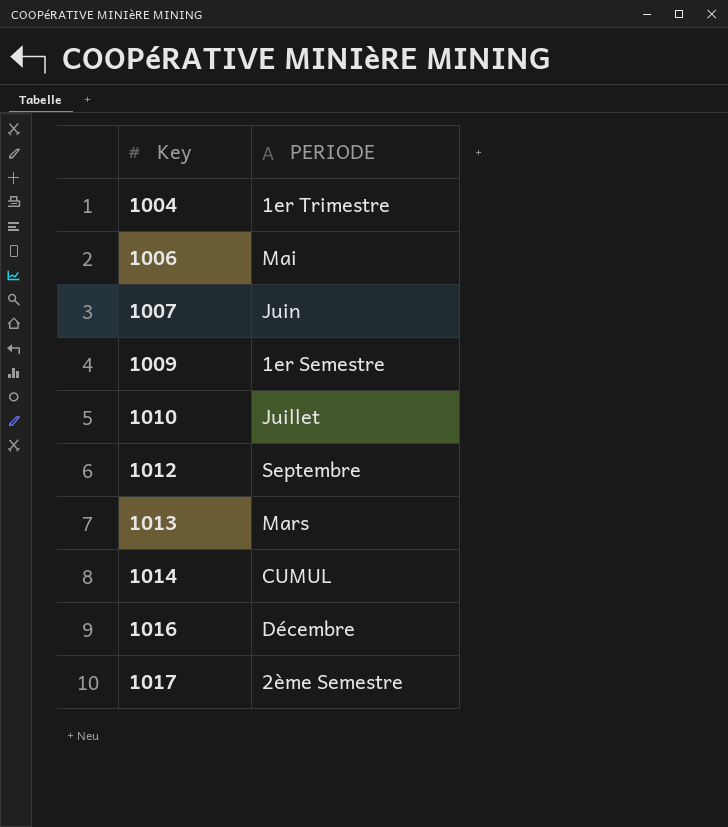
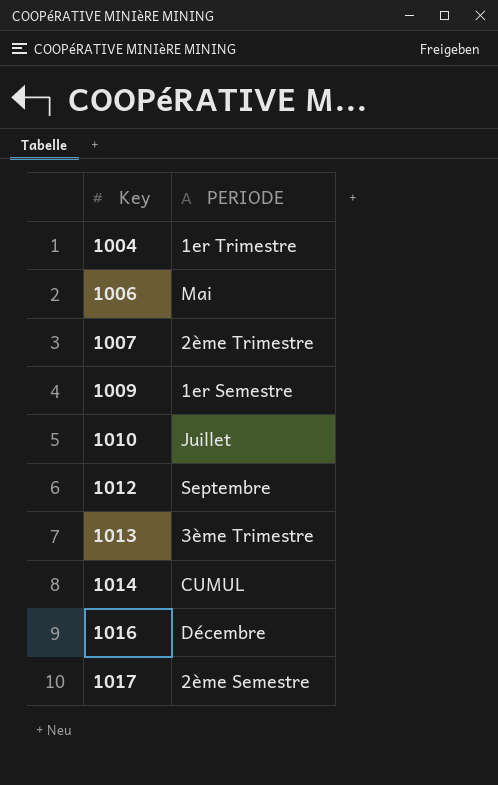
1007 | PERIODE: Juin -> 2ème Trimestre
1013 | PERIODE: Mars -> 3ème Trimestre

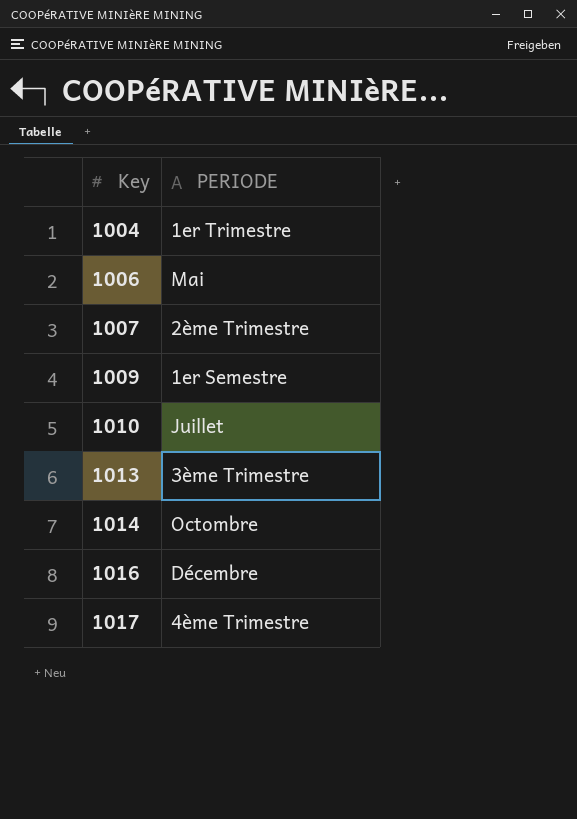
row 1012: Septembre -> none
1014 | PERIODE: CUMUL -> Octombre
1017 | PERIODE: 2ème Semestre -> 4ème Trimestre

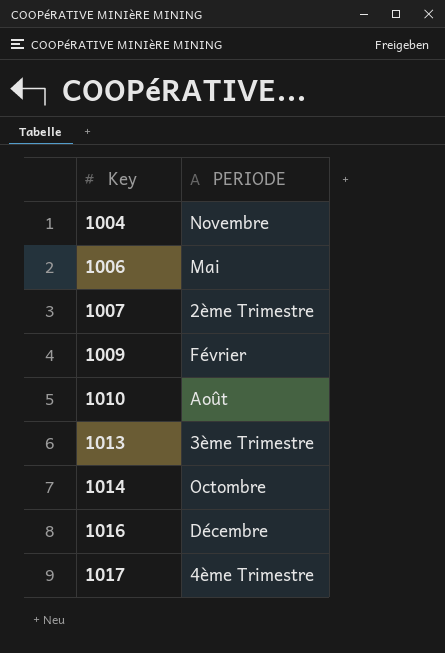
1004 | PERIODE: 1er Trimestre -> Novembre
1009 | PERIODE: 1er Semestre -> Février
1010 | PERIODE: Juillet -> Août

